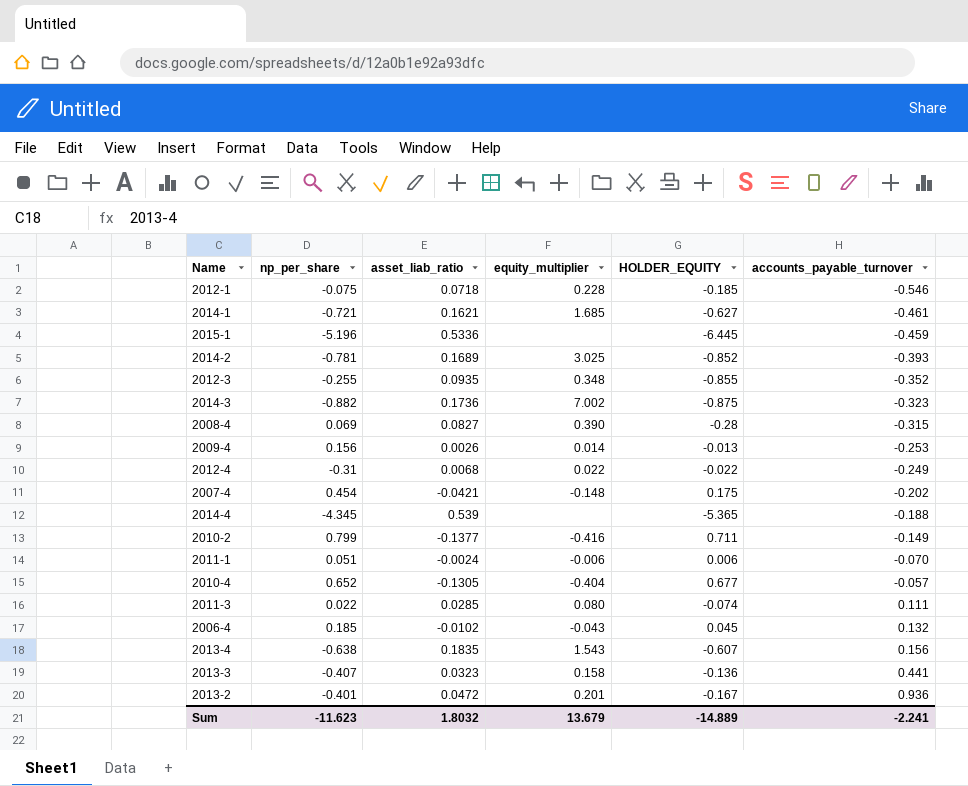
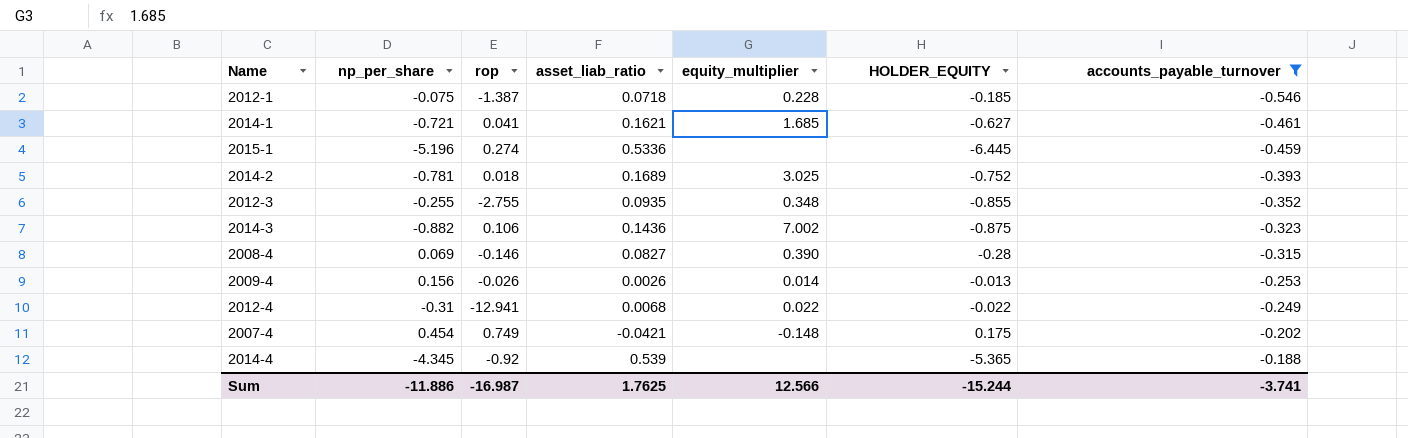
filter: none -> accounts_payable_turnover <= -0.188
column rop | position: none -> 3
2014-2 | HOLDER_EQUITY: -0.852 -> -0.752
2014-3 | asset_liab_ratio: 0.1736 -> 0.1436
Sum | np_per_share: -11.623 -> -11.886
Sum | asset_liab_ratio: 1.8032 -> 1.7625
Sum | equity_multiplier: 13.679 -> 12.566
Sum | HOLDER_EQUITY: -14.889 -> -15.244
Sum | accounts_payable_turnover: -2.241 -> -3.741

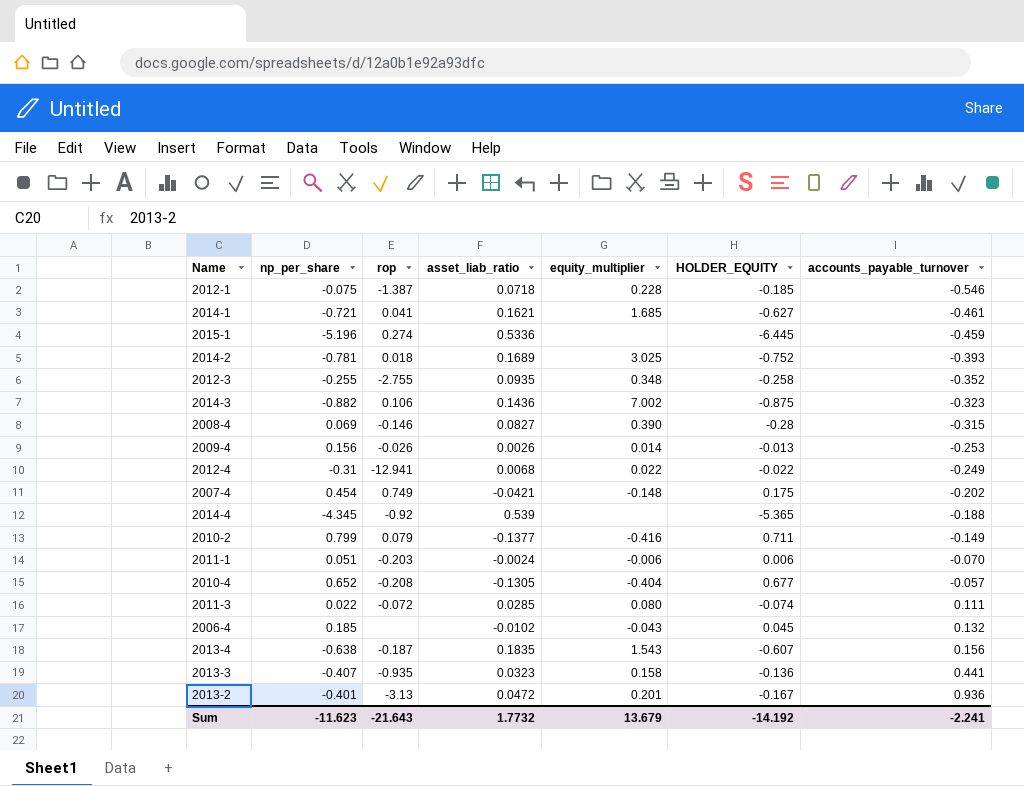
filter: accounts_payable_turnover <= -0.188 -> none
2012-3 | HOLDER_EQUITY: -0.855 -> -0.258
Sum | np_per_share: -11.886 -> -11.623
Sum | rop: -16.987 -> -21.643
Sum | asset_liab_ratio: 1.7625 -> 1.7732
Sum | equity_multiplier: 12.566 -> 13.679
Sum | HOLDER_EQUITY: -15.244 -> -14.192
Sum | accounts_payable_turnover: -3.741 -> -2.241

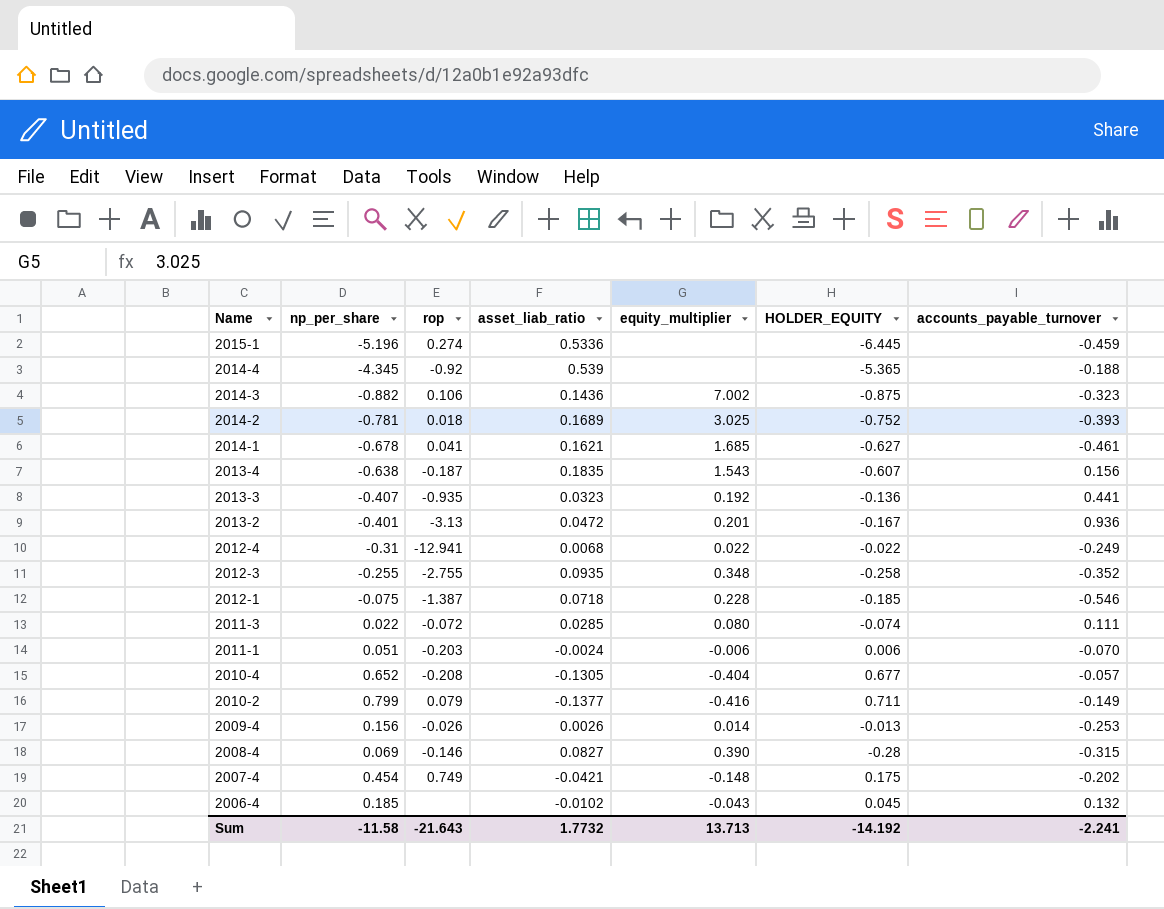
row order: accounts_payable_turnover ascending -> Name descending
2014-1 | np_per_share: -0.721 -> -0.678
2013-3 | equity_multiplier: 0.158 -> 0.192
Sum | np_per_share: -11.623 -> -11.58
Sum | equity_multiplier: 13.679 -> 13.713

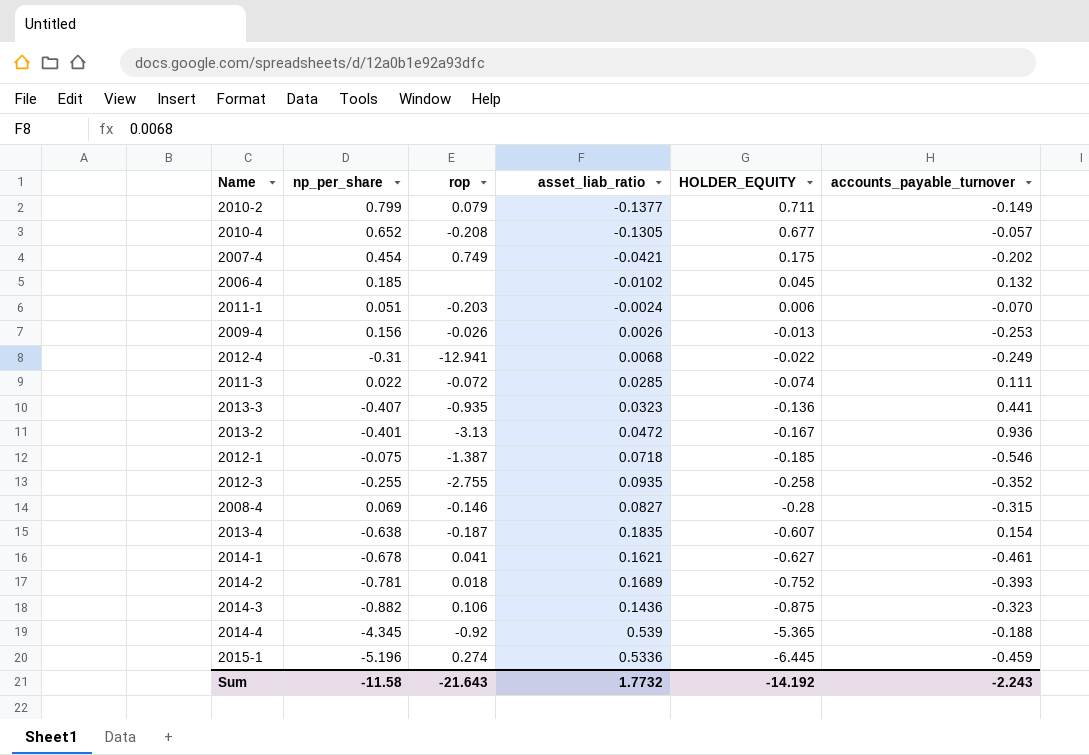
row order: Name descending -> HOLDER_EQUITY descending
column equity_multiplier | position: 5 -> none
2013-4 | accounts_payable_turnover: 0.156 -> 0.154
Sum | accounts_payable_turnover: -2.241 -> -2.243

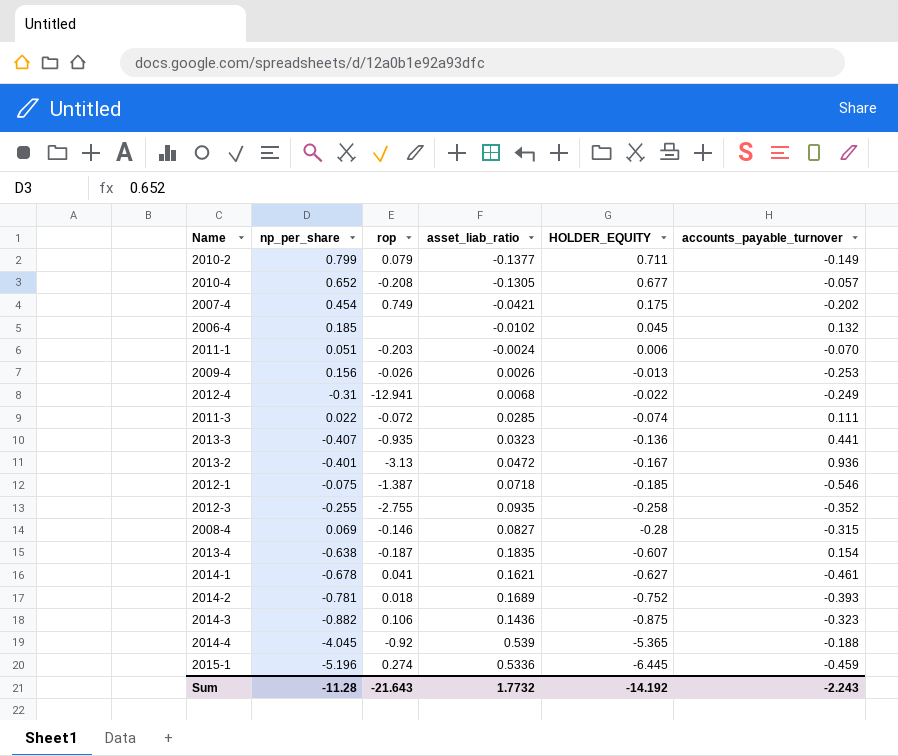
2014-4 | np_per_share: -4.345 -> -4.045
Sum | np_per_share: -11.58 -> -11.28

